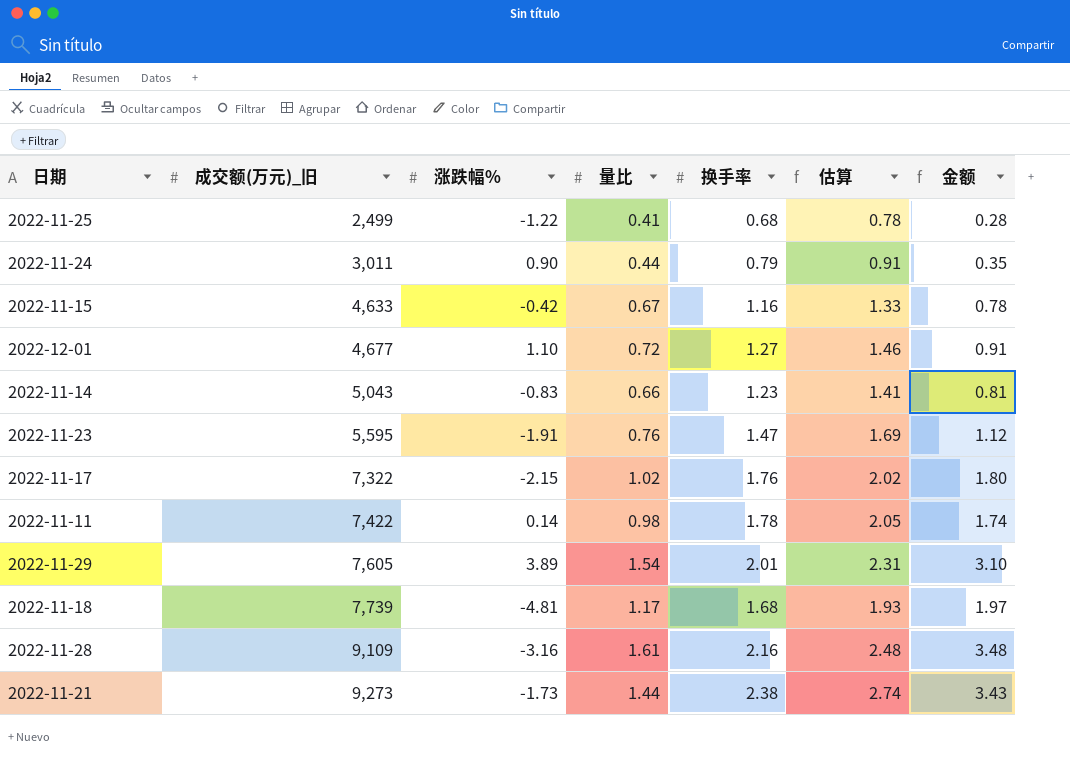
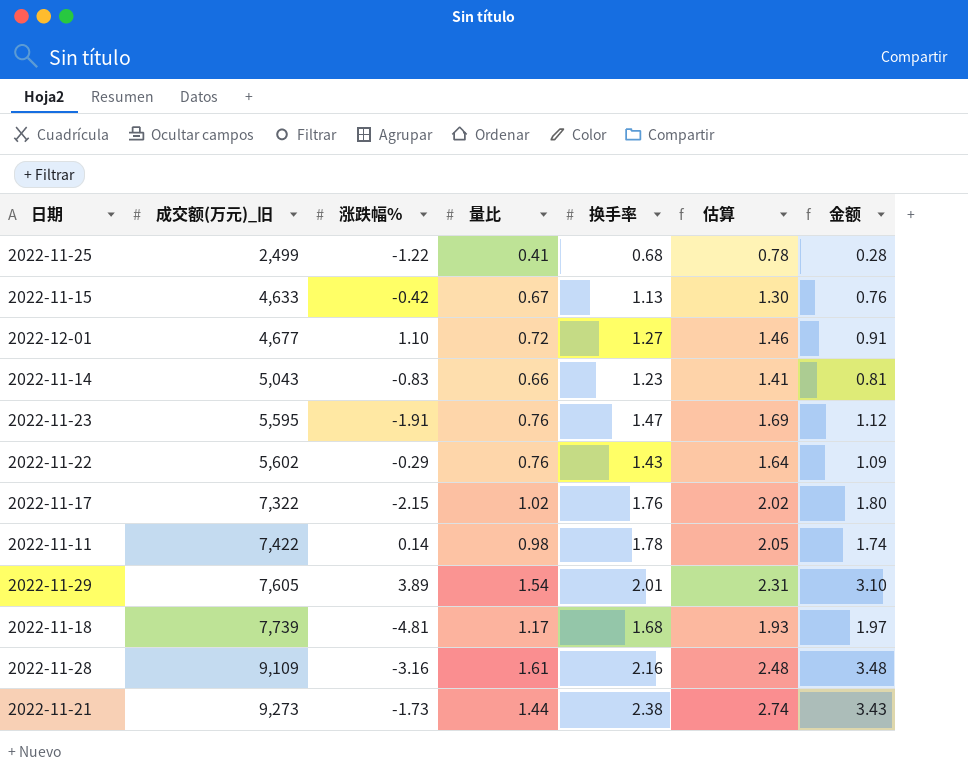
row 2022-11-24: 3,011 | 0.90 | 0.44 | 0.79 | 0.91 | 0.35 -> none
2022-11-15 | 换手率: 1.16 -> 1.13
2022-11-15 | 估算: 1.33 -> 1.30
2022-11-15 | 金额: 0.78 -> 0.76
row 2022-11-22: none -> 5,602 | -0.29 | 0.76 | 1.43 | 1.64 | 1.09

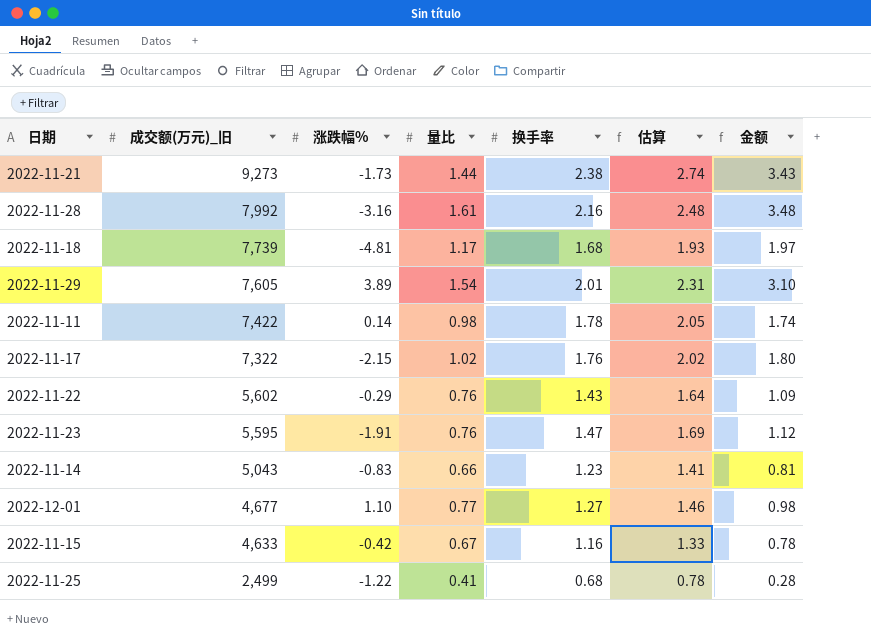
row order: 成交额(万元)_旧 ascending -> 成交额(万元)_旧 descending
2022-11-28 | 成交额(万元)_旧: 9,109 -> 7,992
2022-12-01 | 量比: 0.72 -> 0.77
2022-12-01 | 金额: 0.91 -> 0.98
2022-11-15 | 换手率: 1.13 -> 1.16
2022-11-15 | 估算: 1.30 -> 1.33
2022-11-15 | 金额: 0.76 -> 0.78

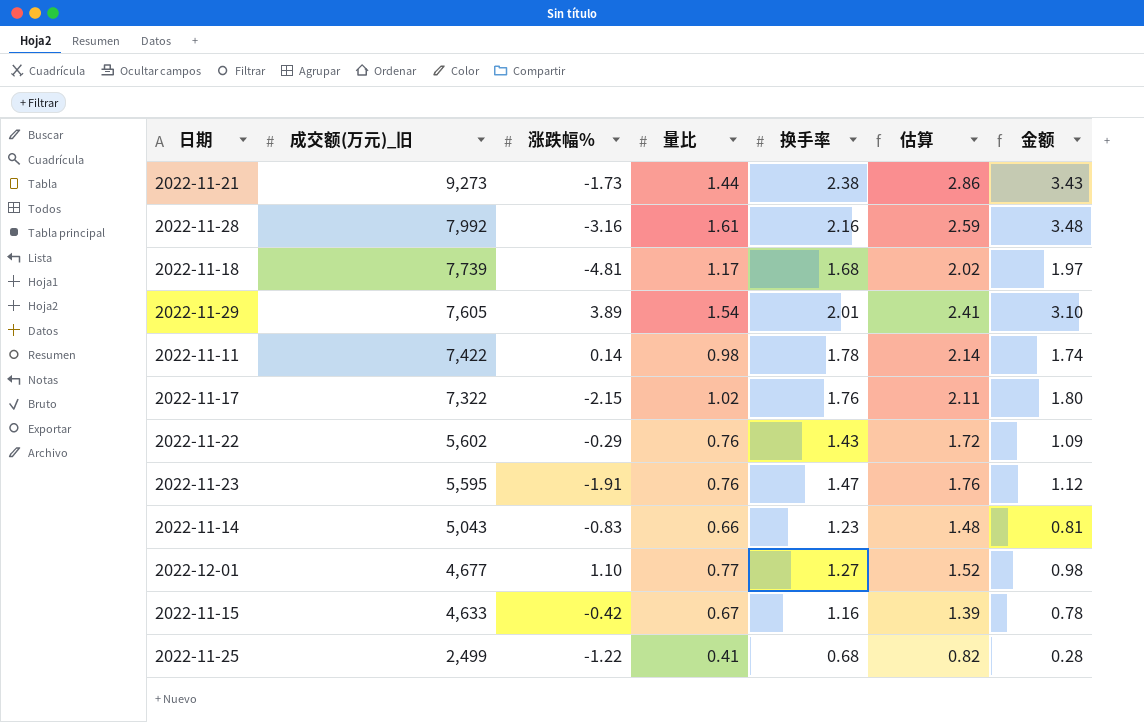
column 估算 | formula: [换手率] * 1.15 -> [换手率] * 1.2

